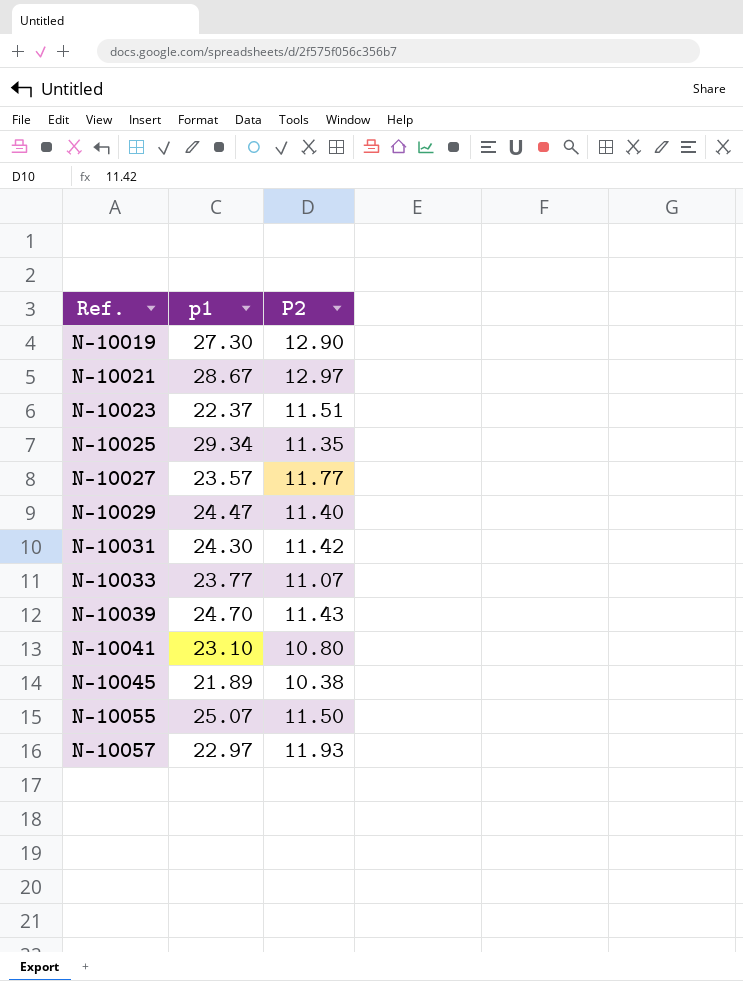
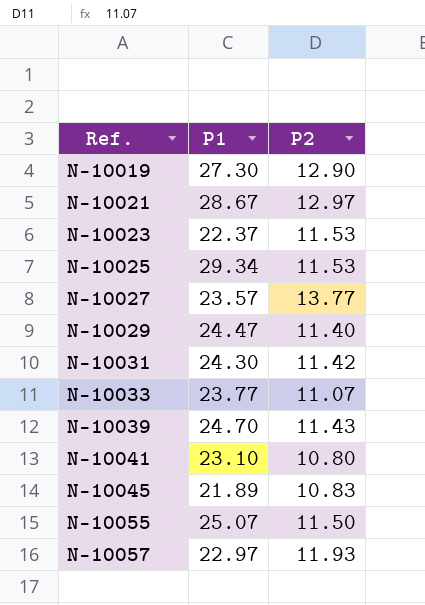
column name: p1 -> P1
N-10023 | P2: 11.51 -> 11.53
N-10025 | P2: 11.35 -> 11.53
N-10027 | P2: 11.77 -> 13.77
N-10045 | P2: 10.38 -> 10.83

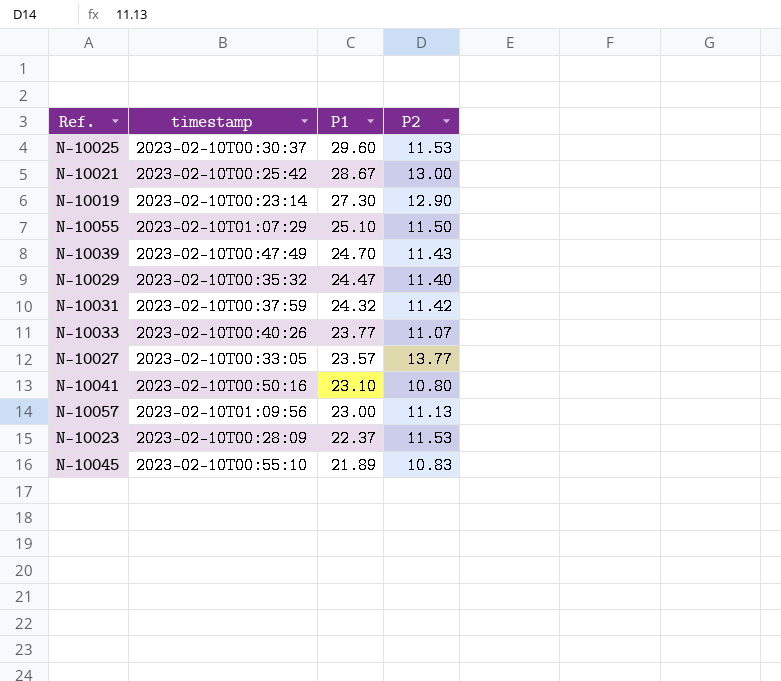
row order: Ref. ascending -> P1 descending
column timestamp | position: none -> 2
N-10025 | P1: 29.34 -> 29.60
N-10021 | P2: 12.97 -> 13.00
N-10055 | P1: 25.07 -> 25.10
N-10031 | P1: 24.30 -> 24.32
N-10057 | P1: 22.97 -> 23.00
N-10057 | P2: 11.93 -> 11.13

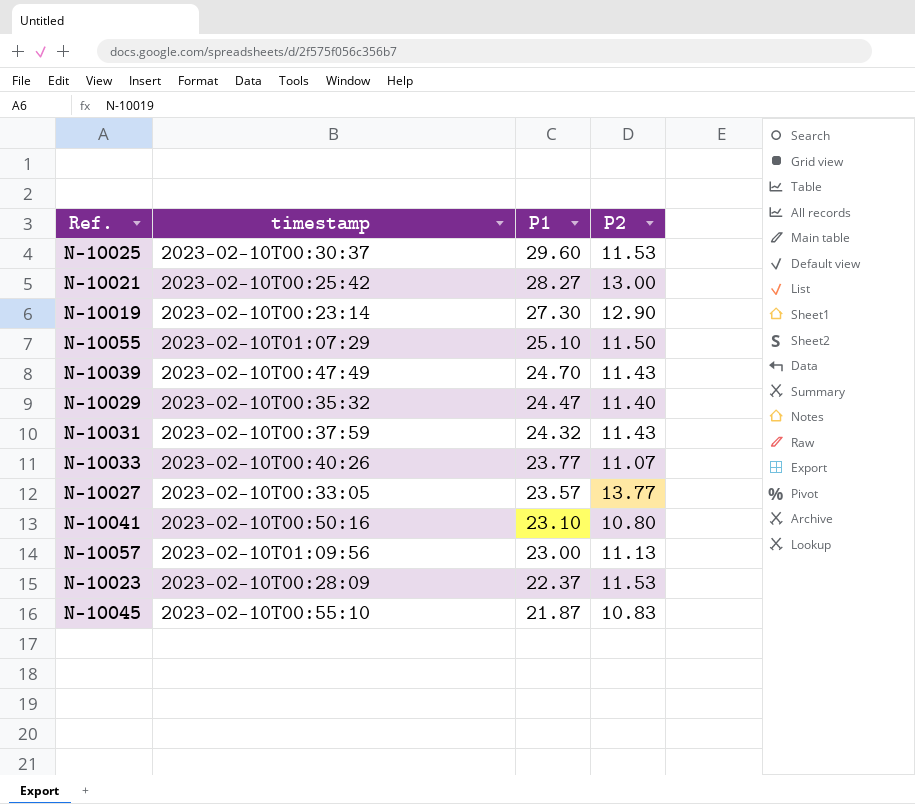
N-10021 | P1: 28.67 -> 28.27
N-10031 | P2: 11.42 -> 11.43
N-10045 | P1: 21.89 -> 21.87

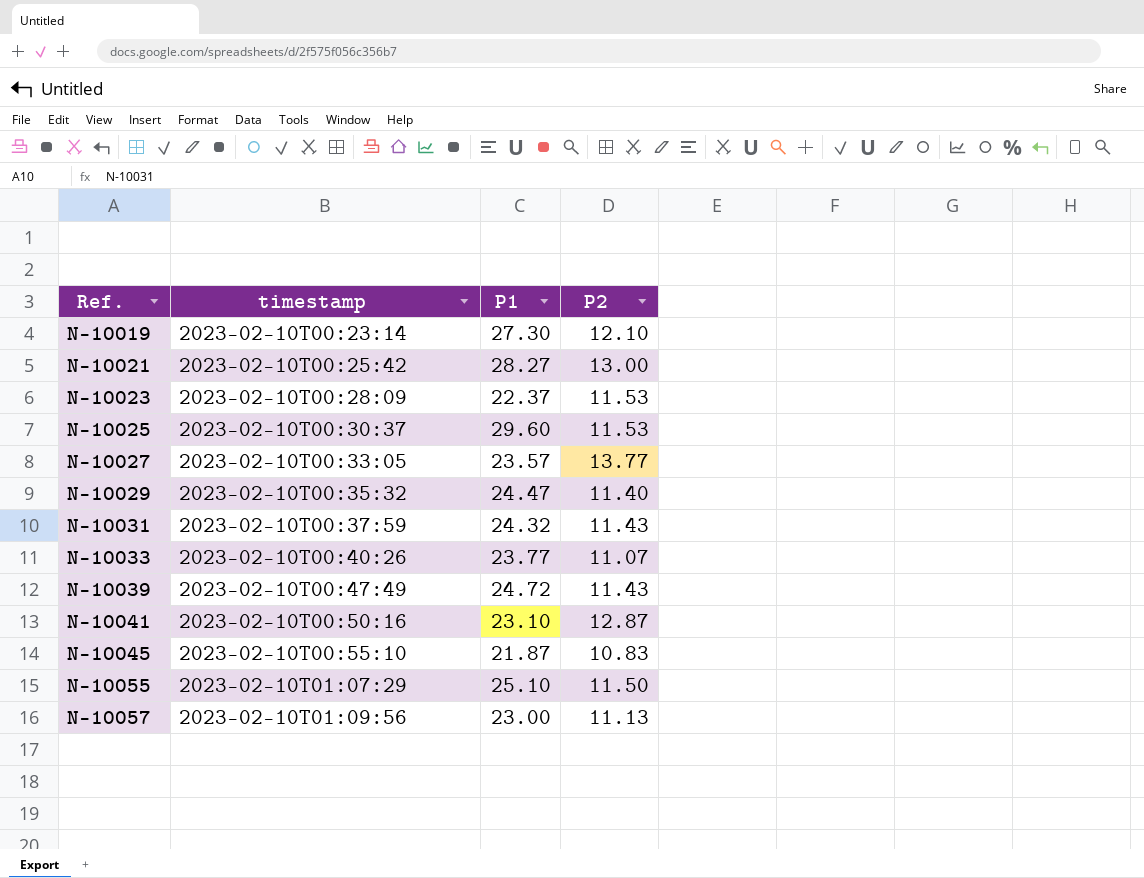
row order: P1 descending -> Ref. ascending
N-10019 | P2: 12.90 -> 12.10
N-10039 | P1: 24.70 -> 24.72
N-10041 | P2: 10.80 -> 12.87

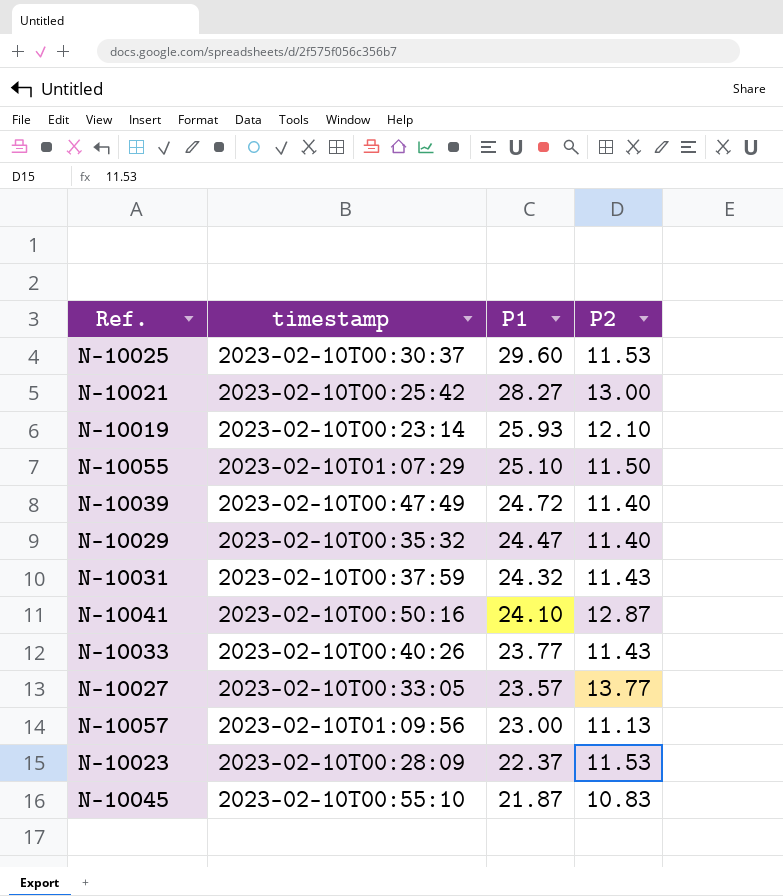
row order: Ref. ascending -> P1 descending
N-10019 | P1: 27.30 -> 25.93
N-10039 | P2: 11.43 -> 11.40
N-10041 | P1: 23.10 -> 24.10
N-10033 | P2: 11.07 -> 11.43

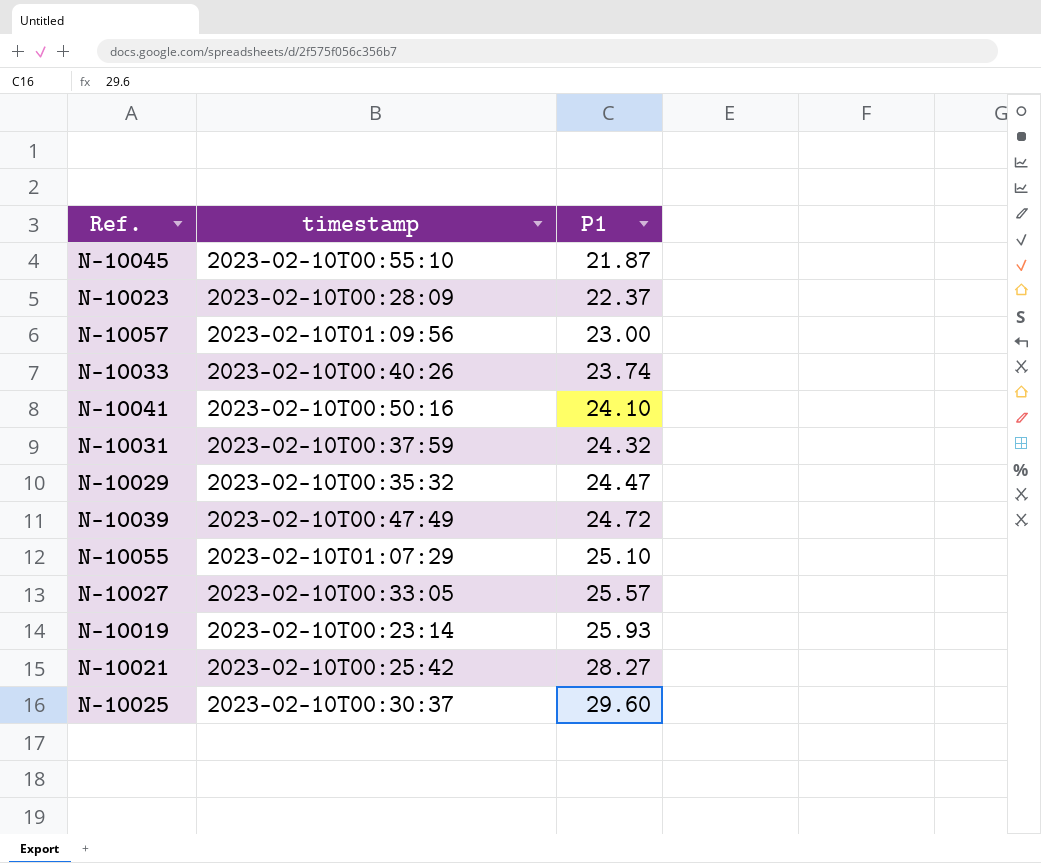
row order: P1 descending -> P1 ascending
column P2 | position: 4 -> none
N-10033 | P1: 23.77 -> 23.74
N-10027 | P1: 23.57 -> 25.57

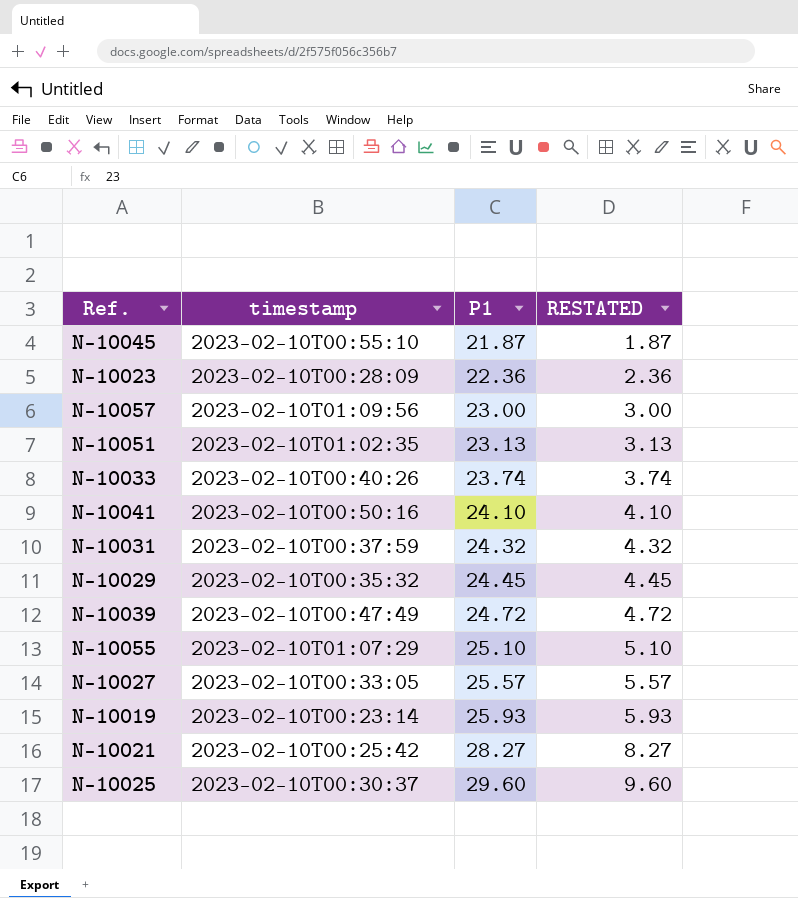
column RESTATED | formula: none -> [P1] - 20
N-10023 | P1: 22.37 -> 22.36
row N-10051: none -> 2023-02-10T01:02:35 | 23.13 | 3.13
N-10029 | P1: 24.47 -> 24.45

